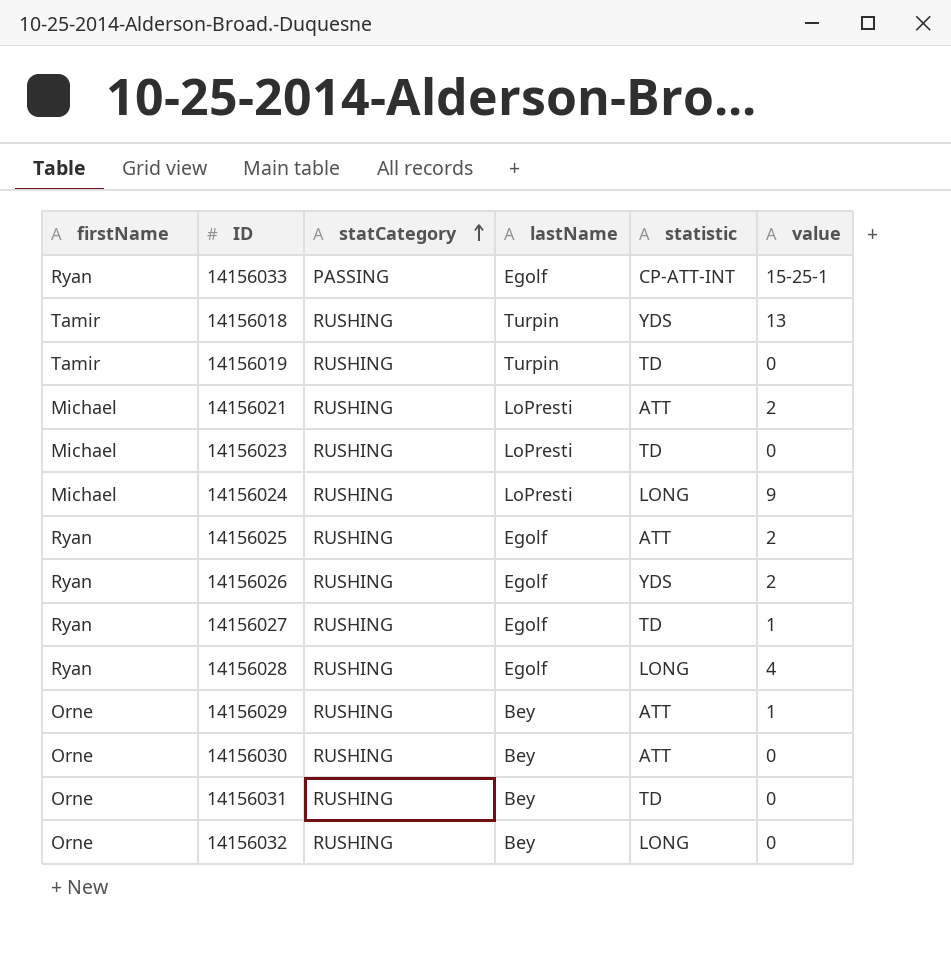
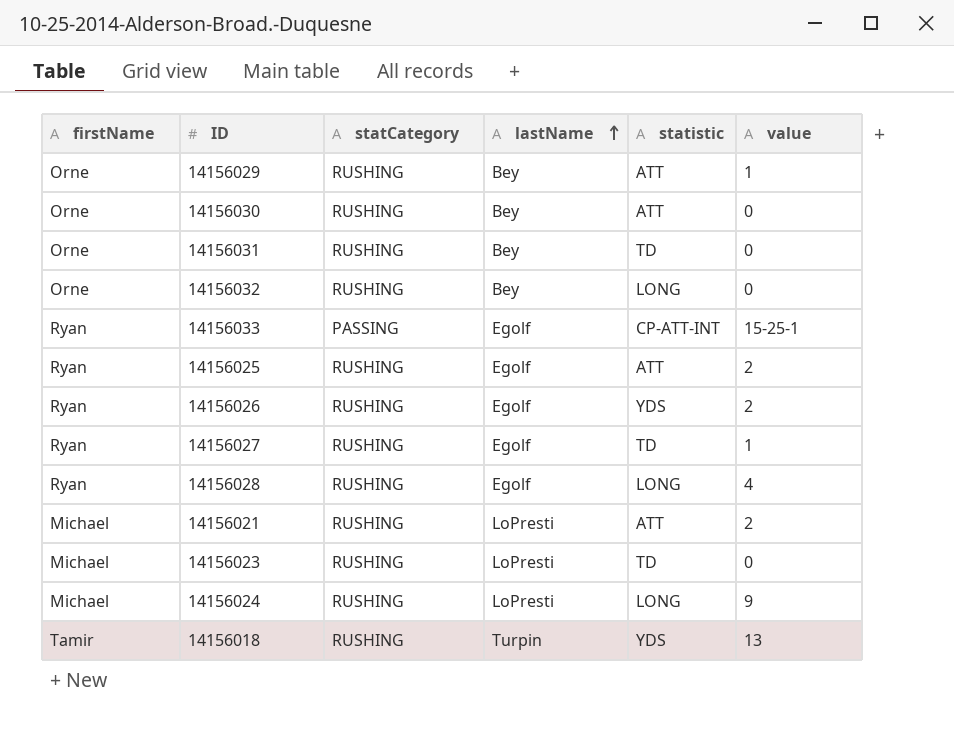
row order: statCategory ascending -> lastName ascending
row 14156019: Tamir | RUSHING | Turpin | TD | 0 -> none

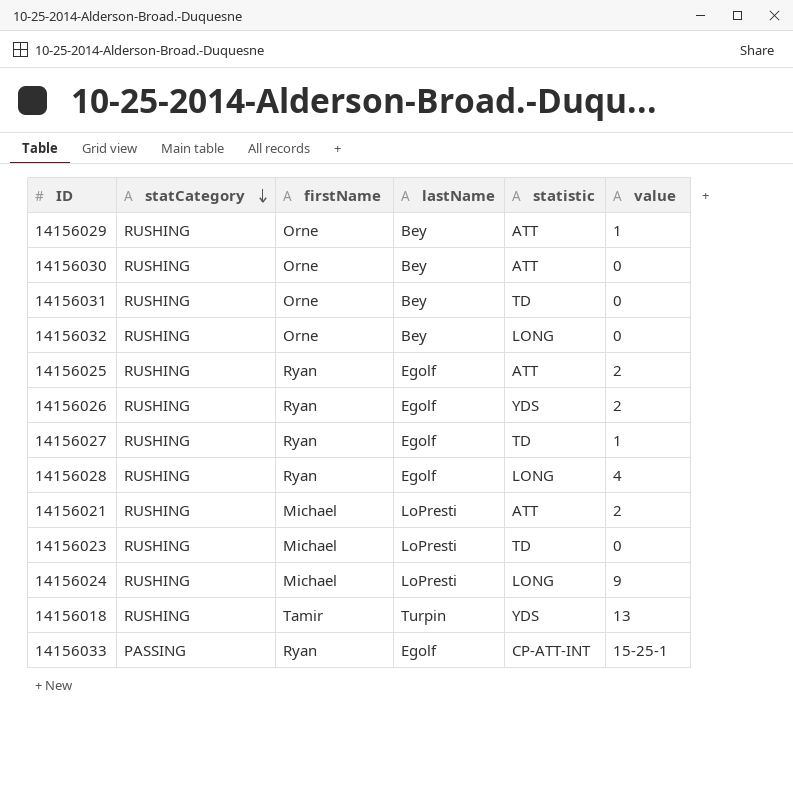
row order: lastName ascending -> statCategory descending
column firstName | position: 1 -> 3

